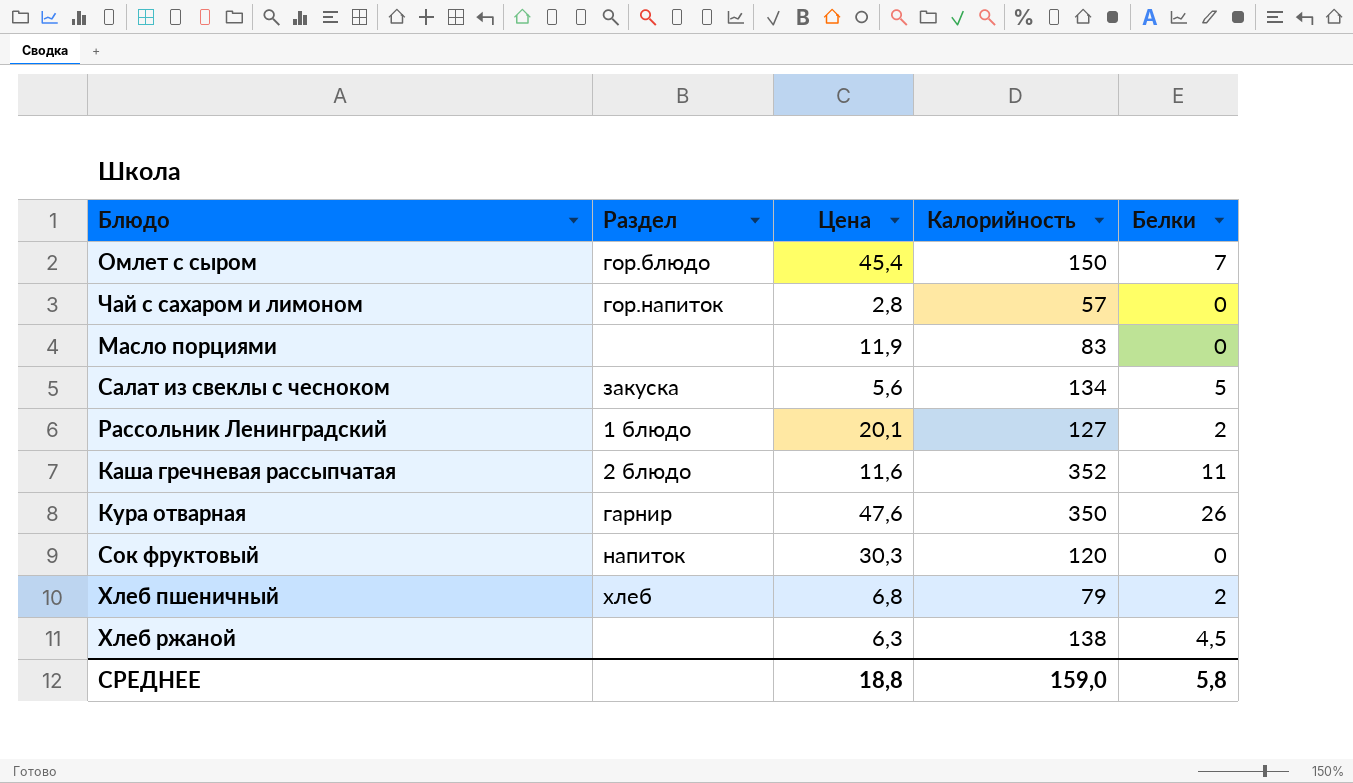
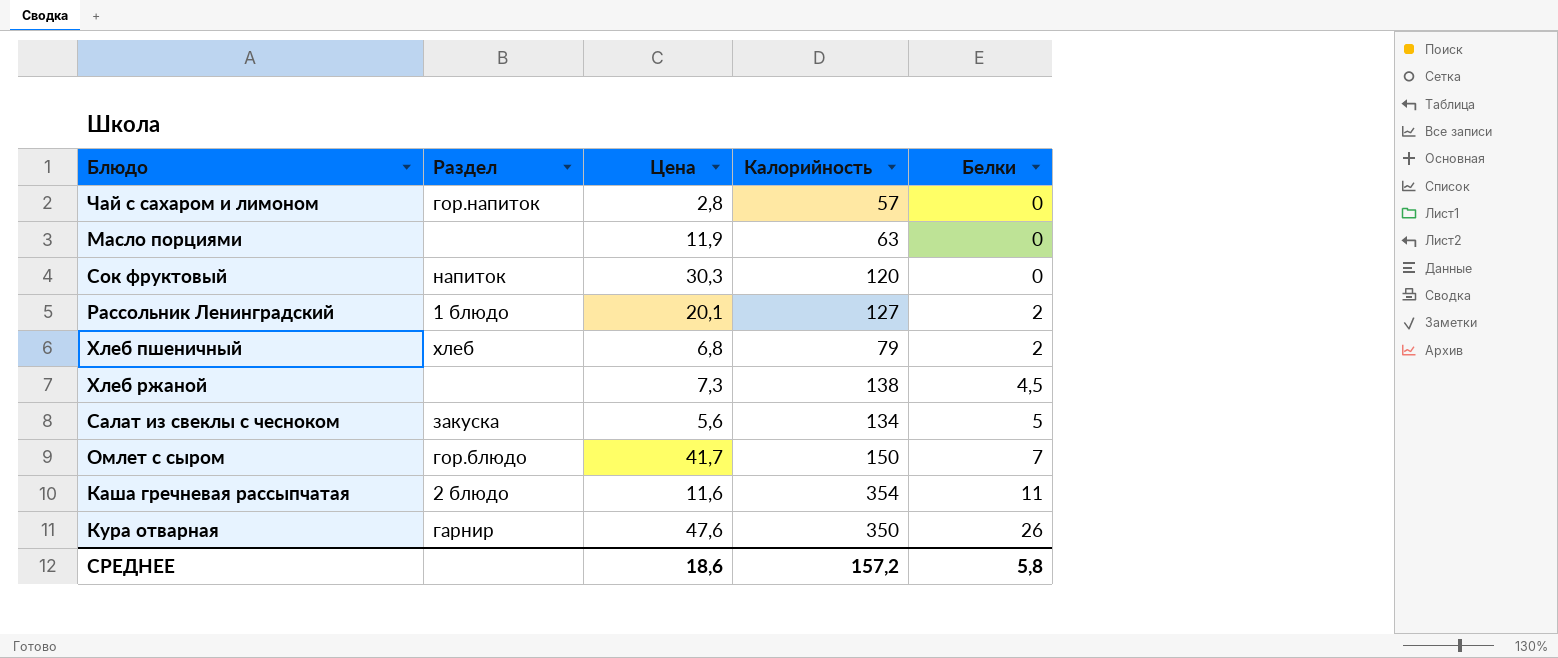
row order: none -> Белки ascending
Масло порциями | Калорийность: 83 -> 63
Хлеб ржаной | Цена: 6,3 -> 7,3
Омлет с сыром | Цена: 45,4 -> 41,7
Каша гречневая рассыпчатая | Калорийность: 352 -> 354
СРЕДНЕЕ | Цена: 18,8 -> 18,6
СРЕДНЕЕ | Калорийность: 159,0 -> 157,2

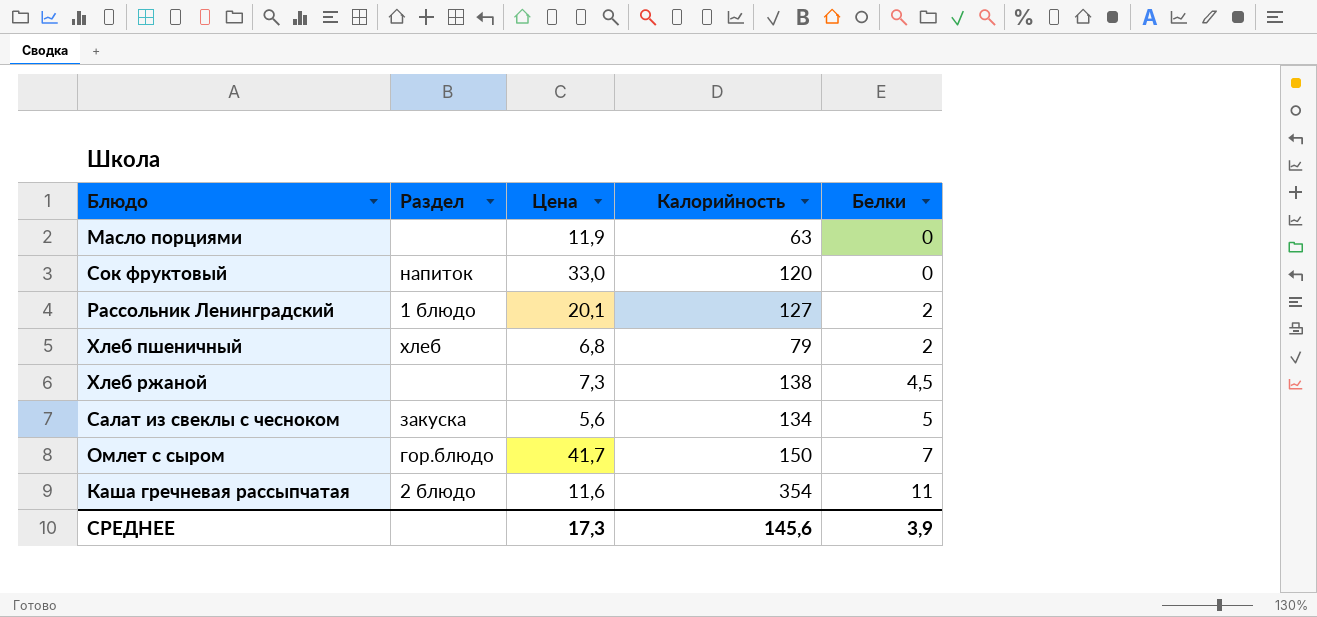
row Чай с сахаром и лимоном: гор.напиток | 2,8 | 57 | 0 -> none
row Кура отварная: гарнир | 47,6 | 350 | 26 -> none
Сок фруктовый | Цена: 30,3 -> 33,0
СРЕДНЕЕ | Цена: 18,6 -> 17,3
СРЕДНЕЕ | Калорийность: 157,2 -> 145,6
СРЕДНЕЕ | Белки: 5,8 -> 3,9

